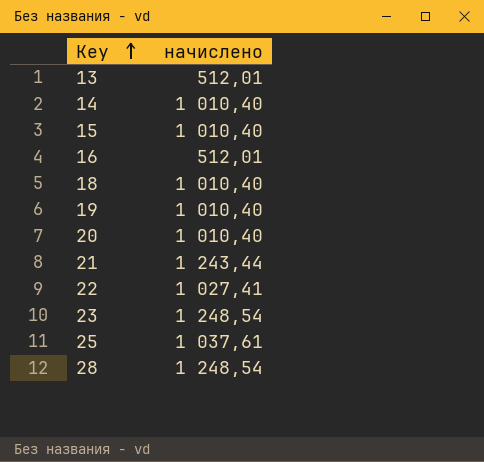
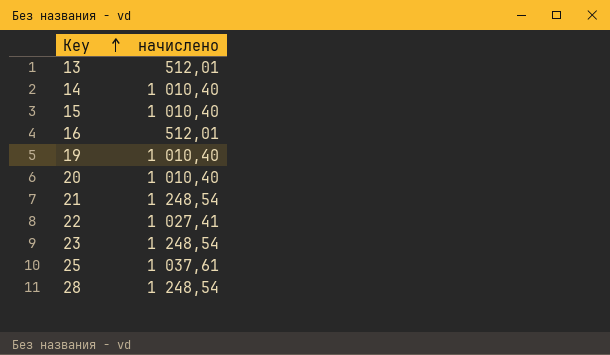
row 18: 1 010,40 -> none
21 | начислено: 1 243,44 -> 1 248,54

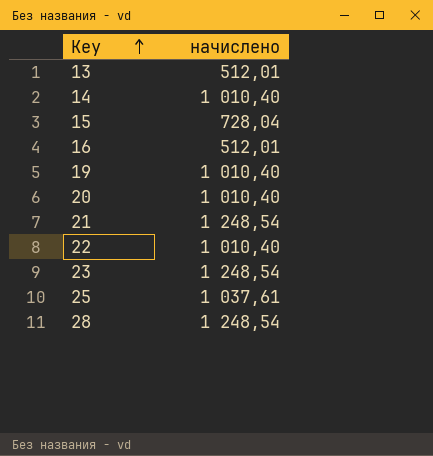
15 | начислено: 1 010,40 -> 728,04
22 | начислено: 1 027,41 -> 1 010,40

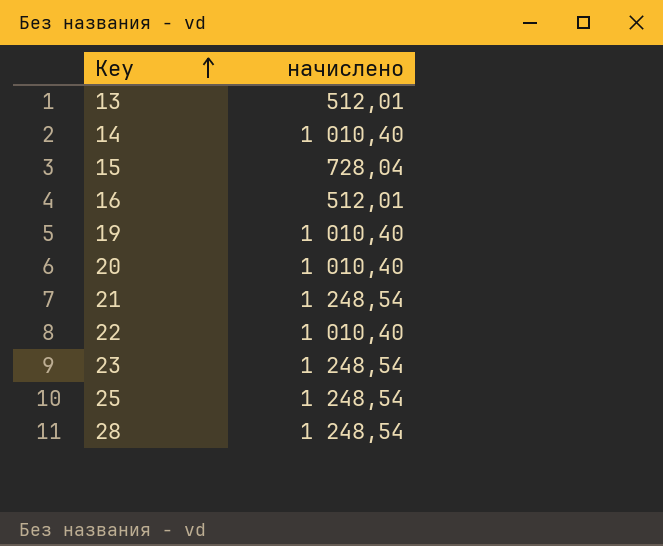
25 | начислено: 1 037,61 -> 1 248,54

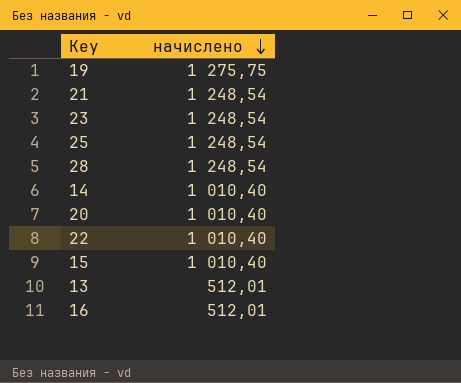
row order: Key ascending -> начислено descending
19 | начислено: 1 010,40 -> 1 275,75
15 | начислено: 728,04 -> 1 010,40

